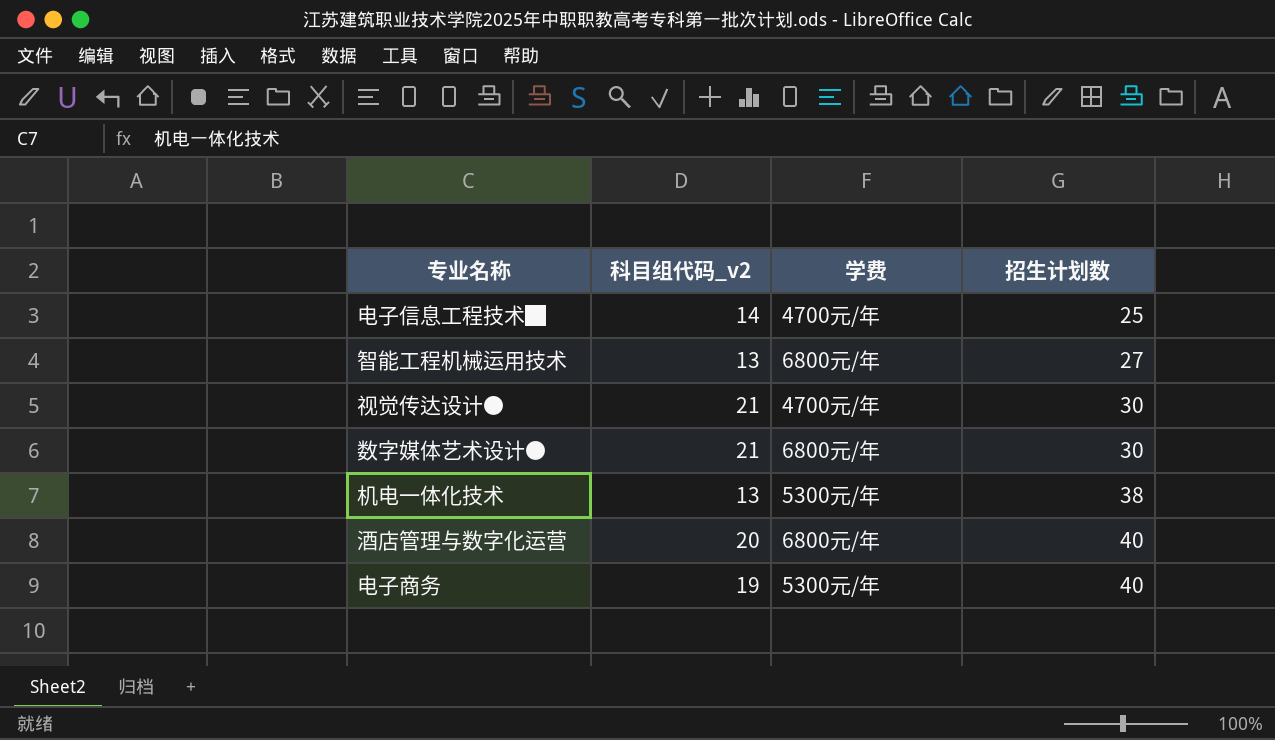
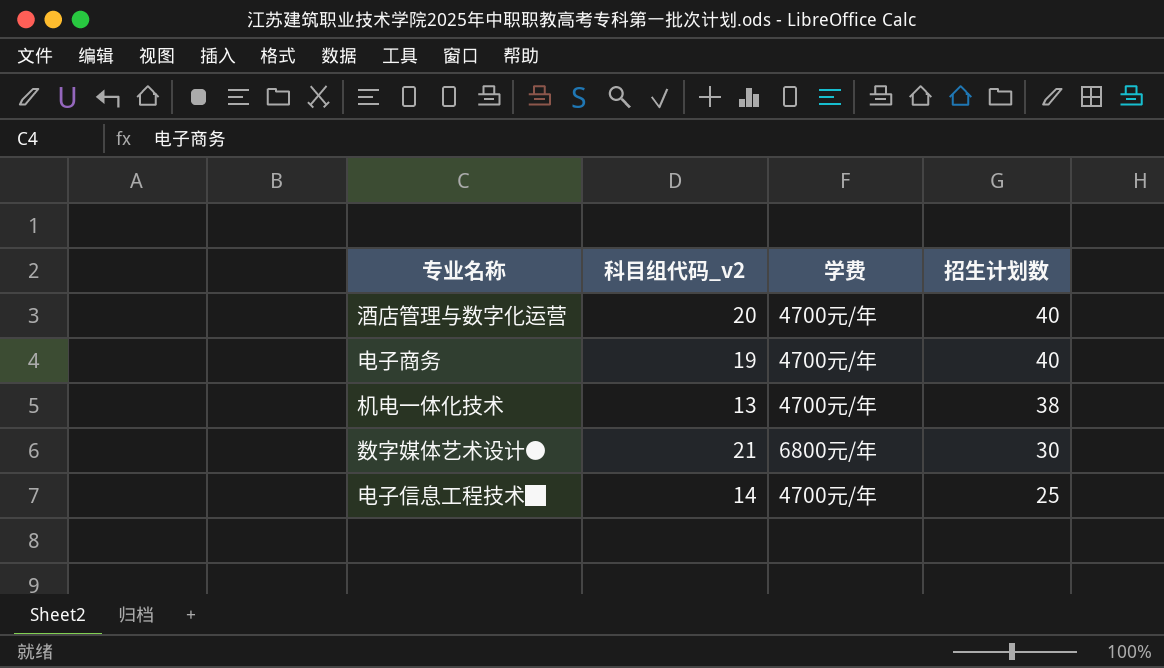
row order: 招生计划数 ascending -> 招生计划数 descending
row 智能工程机械运用技术: 13 | 6800元/年 | 27 -> none
row 视觉传达设计●: 21 | 4700元/年 | 30 -> none
酒店管理与数字化运营 | 学费: 6800元/年 -> 4700元/年
电子商务 | 学费: 5300元/年 -> 4700元/年
机电一体化技术 | 学费: 5300元/年 -> 4700元/年

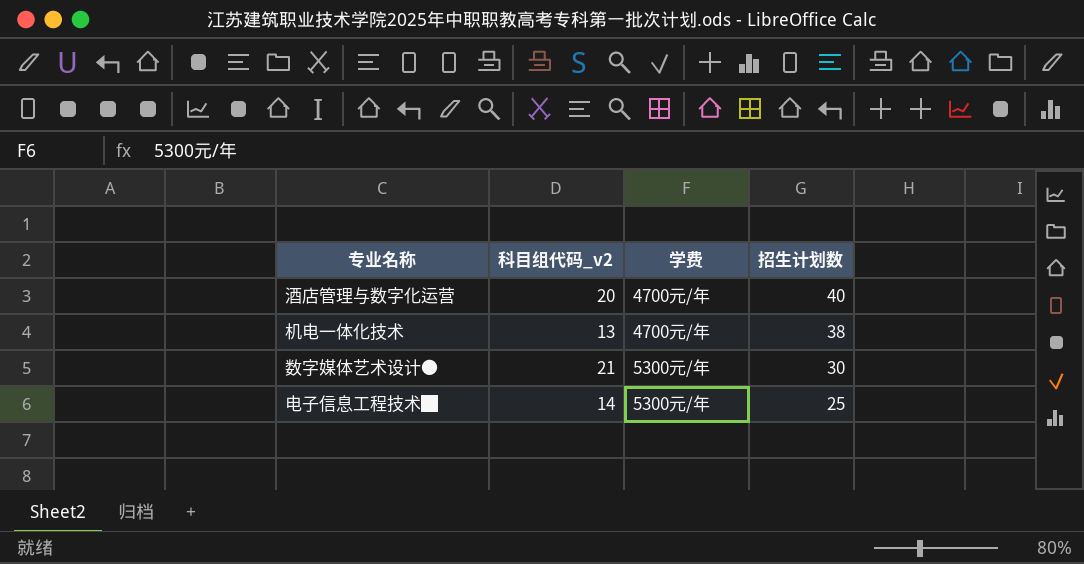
row 电子商务: 19 | 4700元/年 | 40 -> none
数字媒体艺术设计● | 学费: 6800元/年 -> 5300元/年
电子信息工程技术█ | 学费: 4700元/年 -> 5300元/年

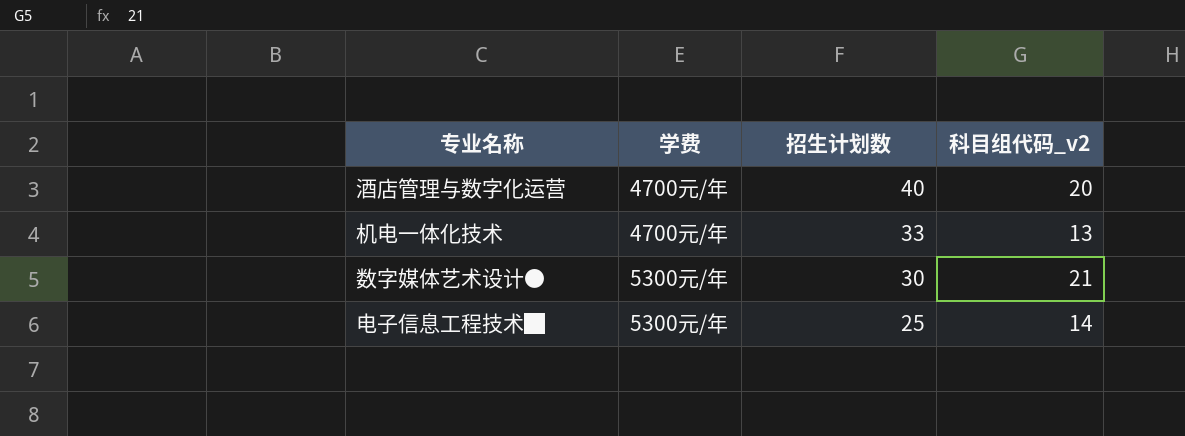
column 科目组代码_v2 | position: 2 -> 4
机电一体化技术 | 招生计划数: 38 -> 33

